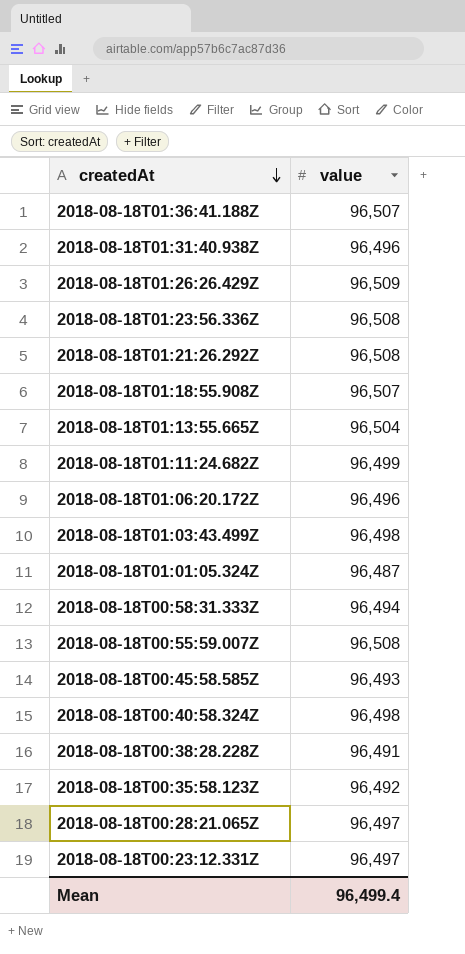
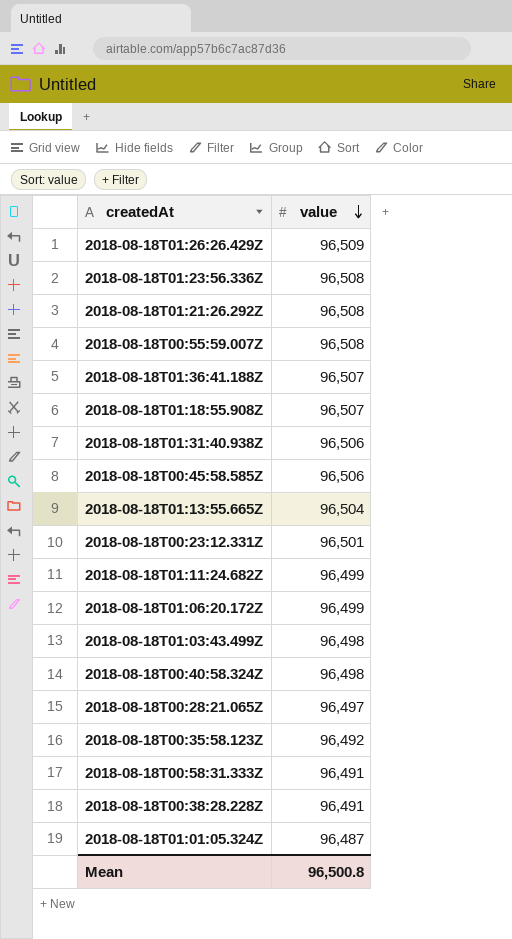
row order: createdAt descending -> value descending
2018-08-18T01:31:40.938Z | value: 96,496 -> 96,506
2018-08-18T00:45:58.585Z | value: 96,493 -> 96,506
2018-08-18T00:23:12.331Z | value: 96,497 -> 96,501
2018-08-18T01:06:20.172Z | value: 96,496 -> 96,499
2018-08-18T00:58:31.333Z | value: 96,494 -> 96,491
Mean | value: 96,499.4 -> 96,500.8

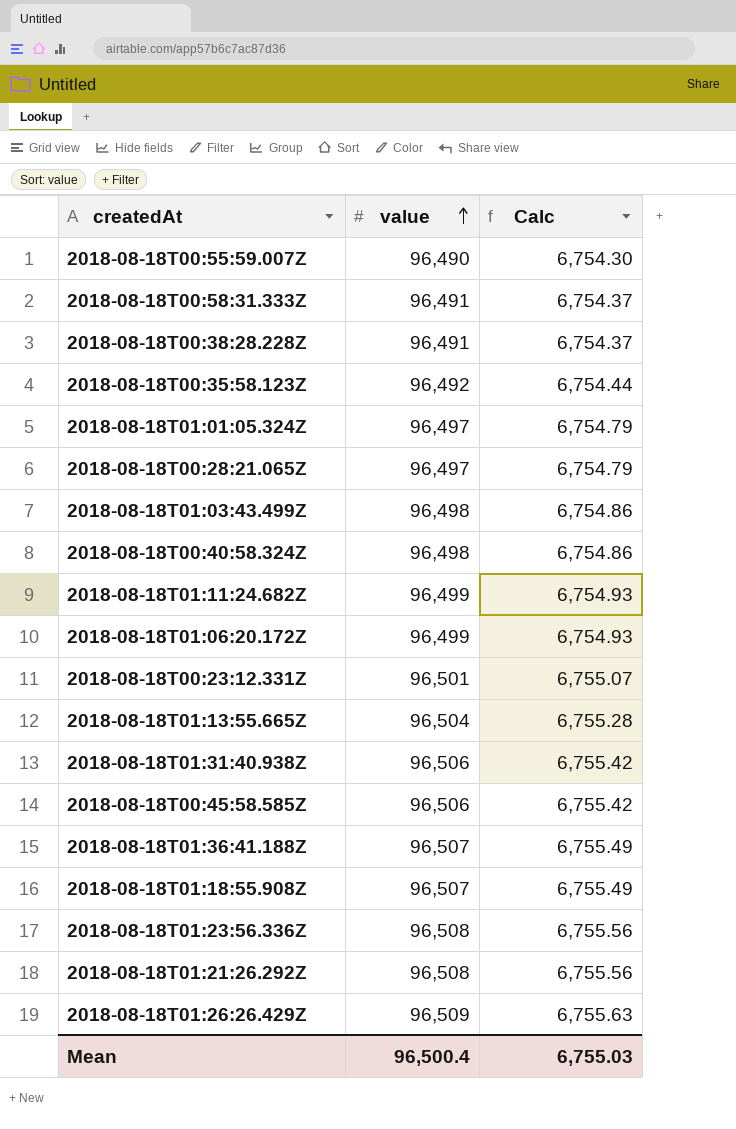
row order: value descending -> value ascending
column Calc | formula: none -> [value] * 0.07
2018-08-18T00:55:59.007Z | value: 96,508 -> 96,490
2018-08-18T01:01:05.324Z | value: 96,487 -> 96,497
Mean | value: 96,500.8 -> 96,500.4

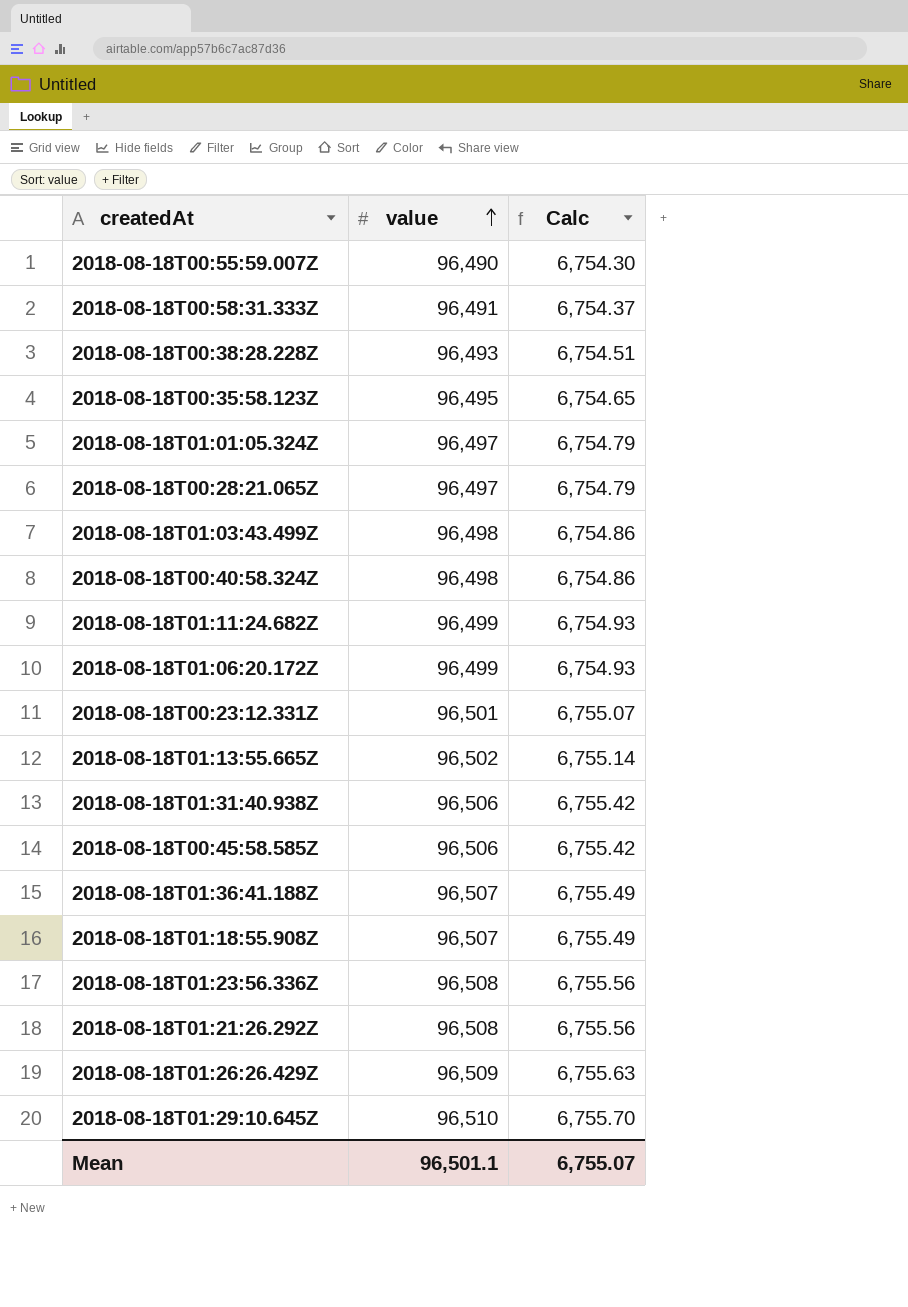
2018-08-18T00:38:28.228Z | value: 96,491 -> 96,493
2018-08-18T00:38:28.228Z | Calc: 6,754.37 -> 6,754.51
2018-08-18T00:35:58.123Z | value: 96,492 -> 96,495
2018-08-18T00:35:58.123Z | Calc: 6,754.44 -> 6,754.65
2018-08-18T01:13:55.665Z | value: 96,504 -> 96,502
2018-08-18T01:13:55.665Z | Calc: 6,755.28 -> 6,755.14
row 2018-08-18T01:29:10.645Z: none -> 96,510 | 6,755.70
Mean | value: 96,500.4 -> 96,501.1
Mean | Calc: 6,755.03 -> 6,755.07

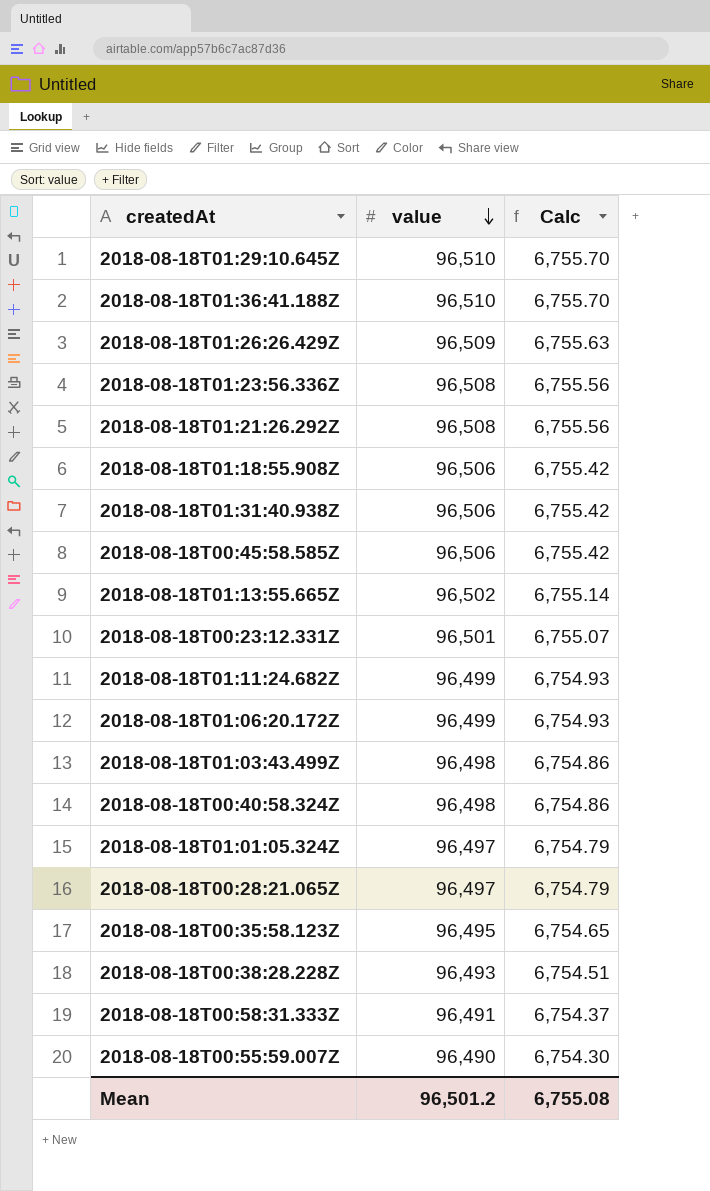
row order: value ascending -> value descending
2018-08-18T01:36:41.188Z | value: 96,507 -> 96,510
2018-08-18T01:36:41.188Z | Calc: 6,755.49 -> 6,755.70
2018-08-18T01:18:55.908Z | value: 96,507 -> 96,506
2018-08-18T01:18:55.908Z | Calc: 6,755.49 -> 6,755.42
Mean | value: 96,501.1 -> 96,501.2
Mean | Calc: 6,755.07 -> 6,755.08

